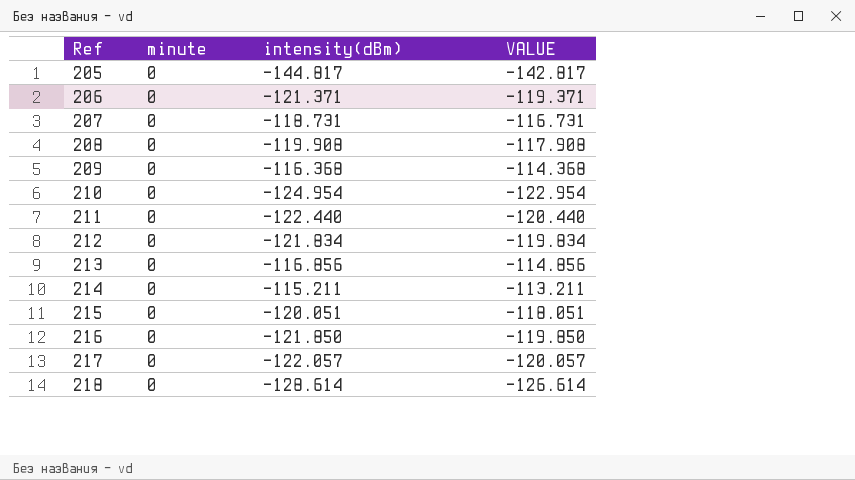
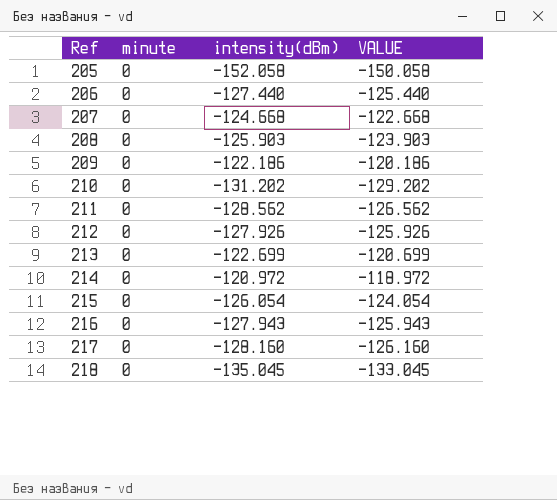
205 | intensity(dBm): -144.817 -> -152.058
205 | VALUE: -142.817 -> -150.058
206 | intensity(dBm): -121.371 -> -127.440
206 | VALUE: -119.371 -> -125.440
207 | intensity(dBm): -118.731 -> -124.668
207 | VALUE: -116.731 -> -122.668
208 | intensity(dBm): -119.908 -> -125.903
208 | VALUE: -117.908 -> -123.903
209 | intensity(dBm): -116.368 -> -122.186
209 | VALUE: -114.368 -> -120.186
210 | intensity(dBm): -124.954 -> -131.202
210 | VALUE: -122.954 -> -129.202
211 | intensity(dBm): -122.440 -> -128.562
211 | VALUE: -120.440 -> -126.562
212 | intensity(dBm): -121.834 -> -127.926
212 | VALUE: -119.834 -> -125.926
213 | intensity(dBm): -116.856 -> -122.699
213 | VALUE: -114.856 -> -120.699
214 | intensity(dBm): -115.211 -> -120.972
214 | VALUE: -113.211 -> -118.972
215 | intensity(dBm): -120.051 -> -126.054
215 | VALUE: -118.051 -> -124.054
216 | intensity(dBm): -121.850 -> -127.943
216 | VALUE: -119.850 -> -125.943
217 | intensity(dBm): -122.057 -> -128.160
217 | VALUE: -120.057 -> -126.160
218 | intensity(dBm): -128.614 -> -135.045
218 | VALUE: -126.614 -> -133.045

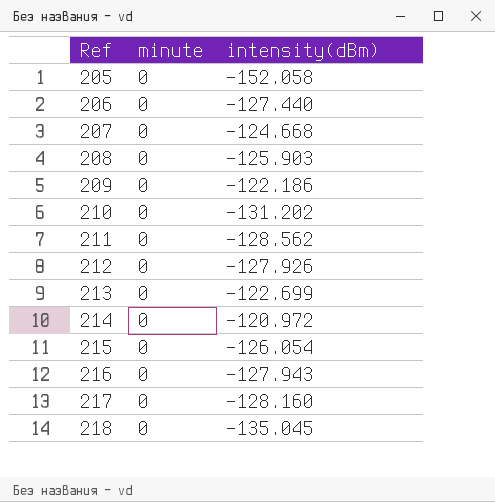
column VALUE | formula: [intensity(dBm)] + 2 -> none

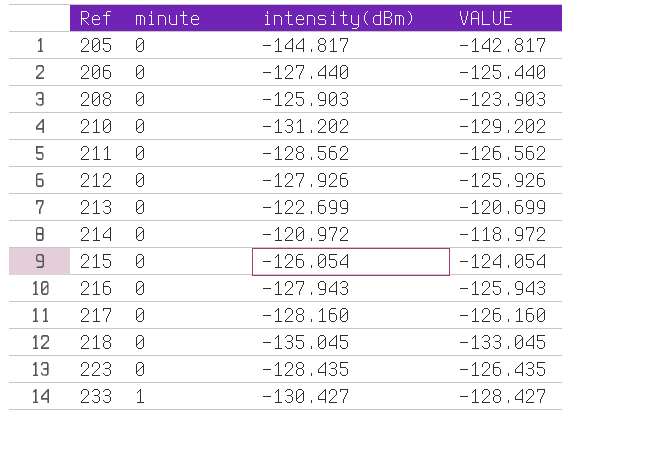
column VALUE | formula: none -> [intensity(dBm)] + 2
row 207: 0 | -124.668 -> none
row 209: 0 | -122.186 -> none
205 | intensity(dBm): -152.058 -> -144.817
row 223: none -> 0 | -128.435 | -126.435
row 233: none -> 1 | -130.427 | -128.427

